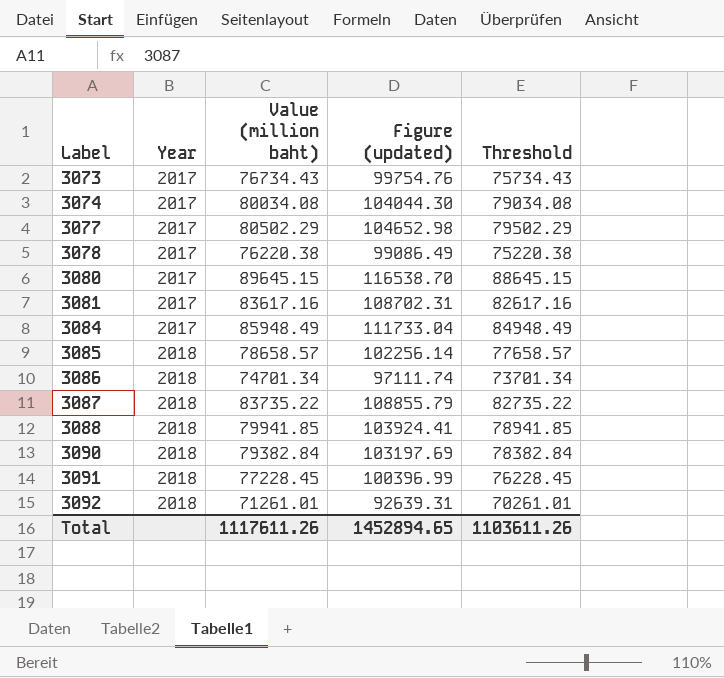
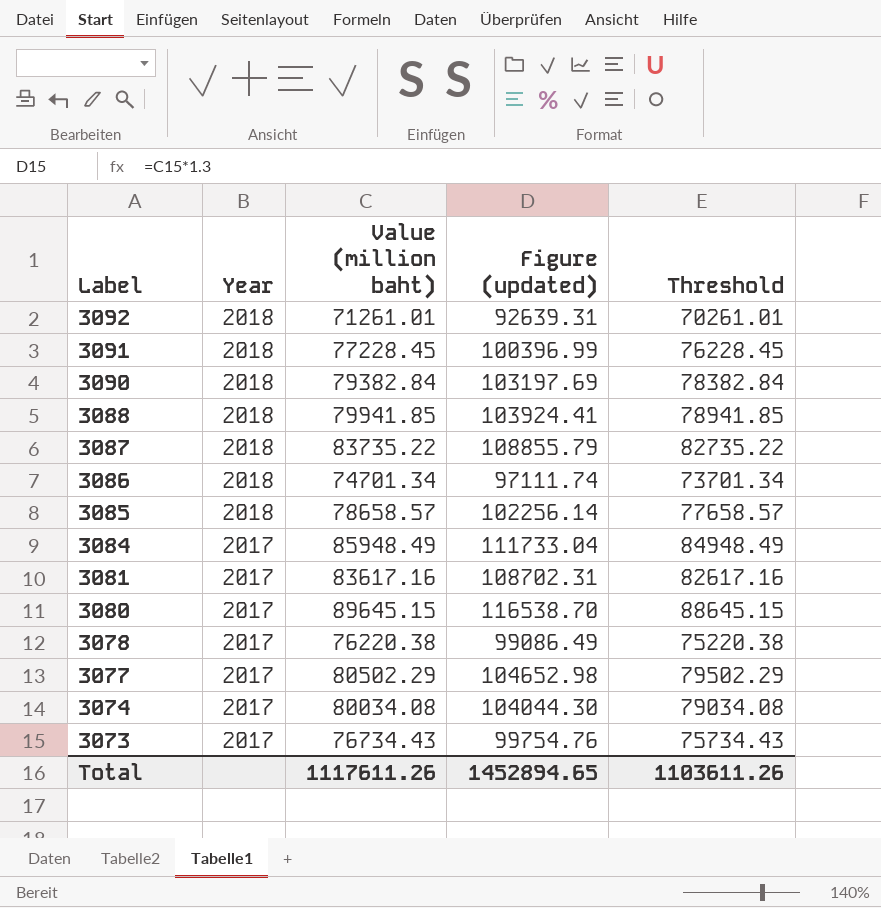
row order: Label ascending -> Label descending

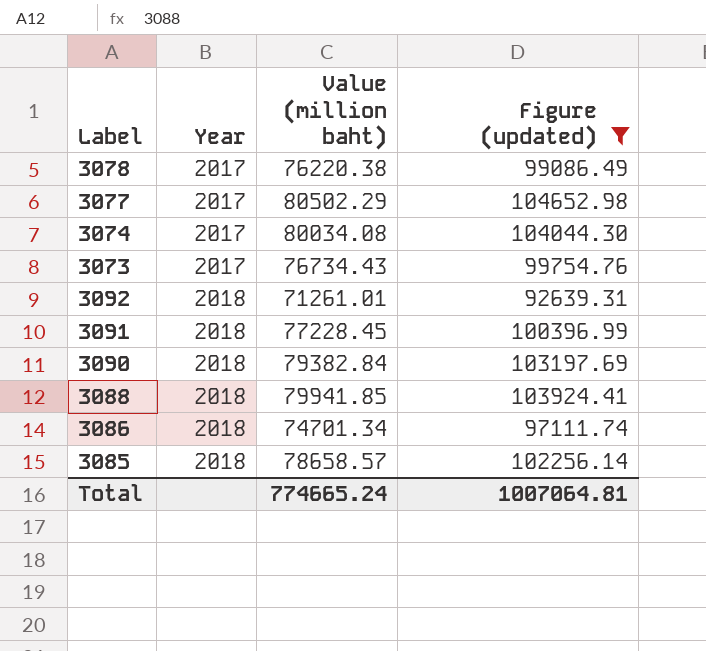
filter: none -> Figure (updated) <= 104652.98
row order: Label descending -> Year ascending
column Threshold | formula: [Value (million baht)] - 1000 -> none
Total | Value (million baht): 1117611.26 -> 774665.24
Total | Figure (updated): 1452894.65 -> 1007064.81

